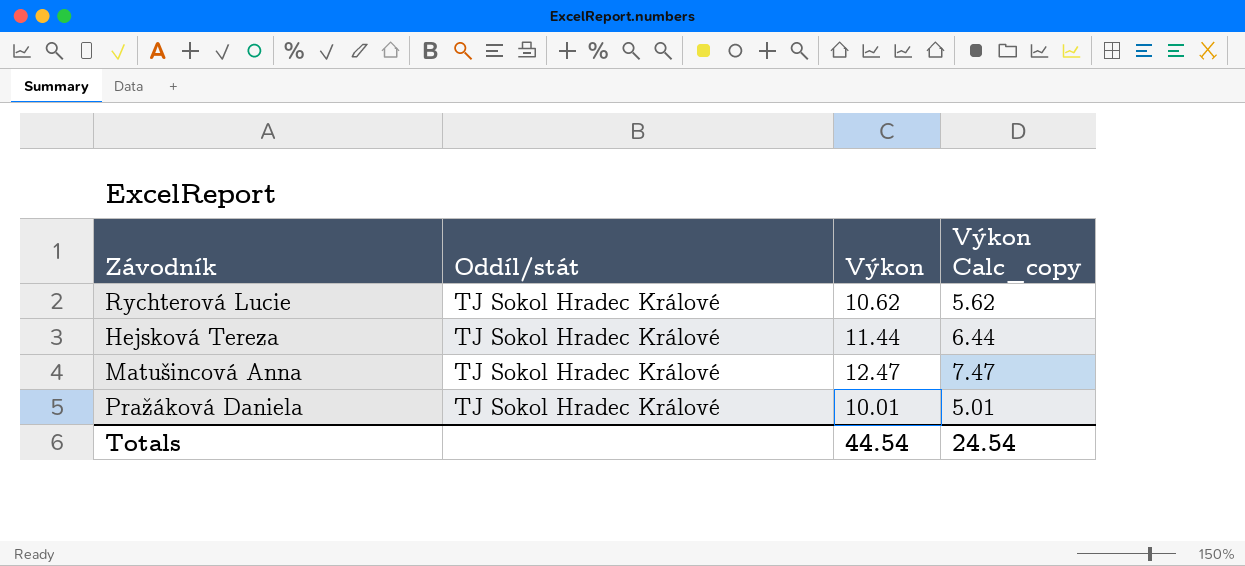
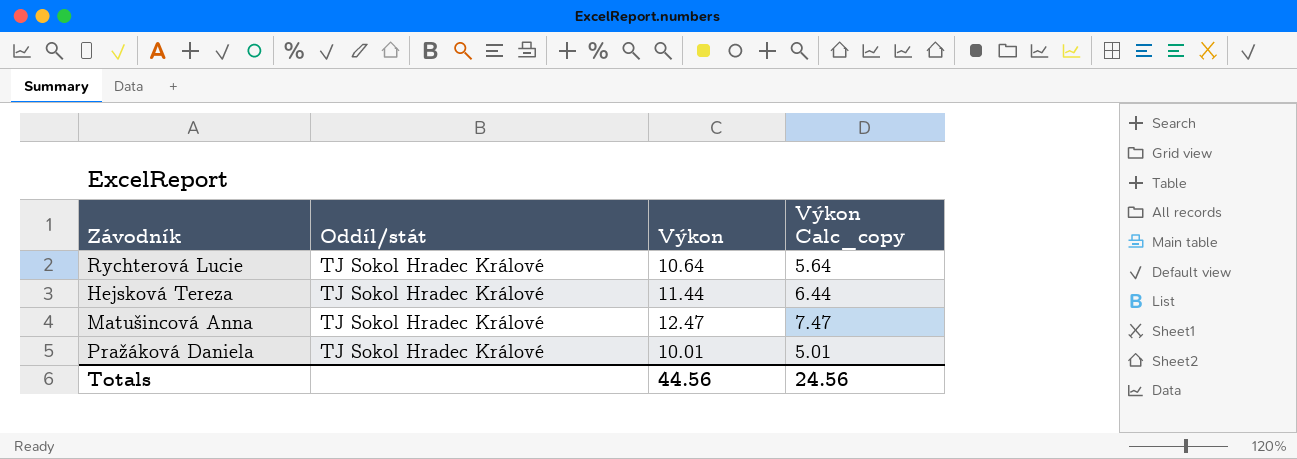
Rychterová Lucie | Výkon: 10.62 -> 10.64
Rychterová Lucie | Výkon Calc_copy: 5.62 -> 5.64
Totals | Výkon: 44.54 -> 44.56
Totals | Výkon Calc_copy: 24.54 -> 24.56

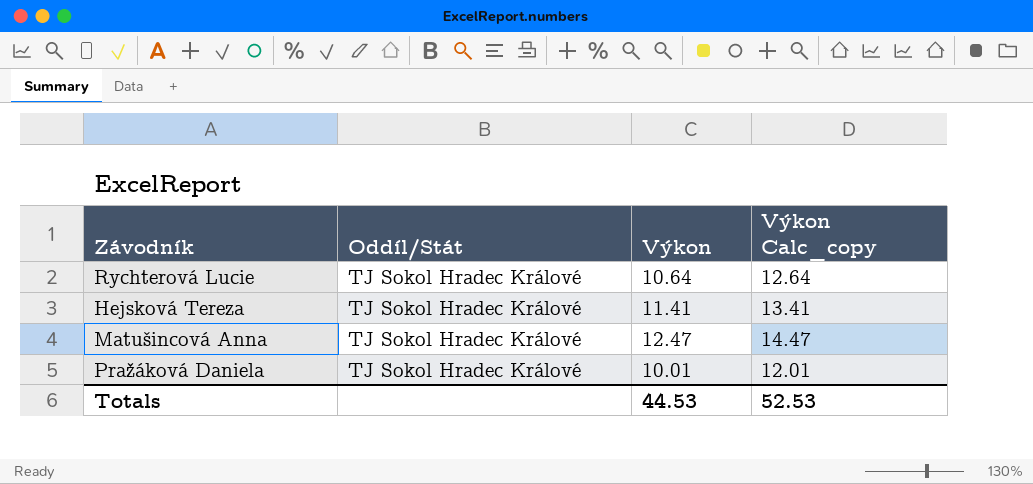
column name: Oddíl/stát -> Oddíl/Stát
column Výkon Calc_copy | formula: [Výkon] - 5 -> [Výkon] + 2
Hejsková Tereza | Výkon: 11.44 -> 11.41
Totals | Výkon: 44.56 -> 44.53
Totals | Výkon Calc_copy: 24.56 -> 52.53

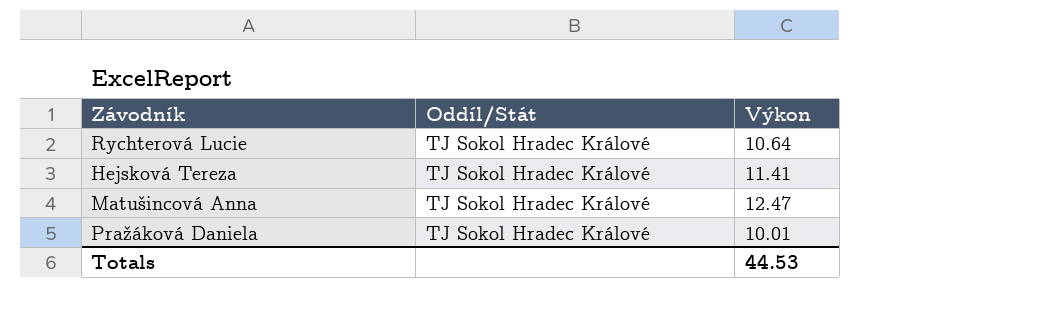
column Výkon Calc_copy | formula: [Výkon] + 2 -> none

